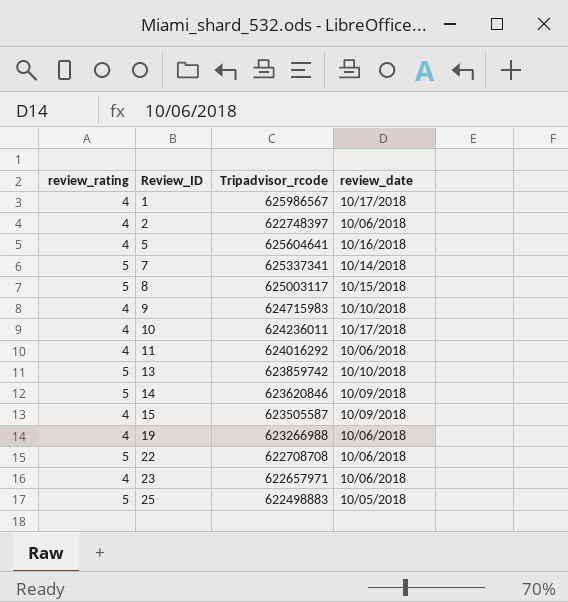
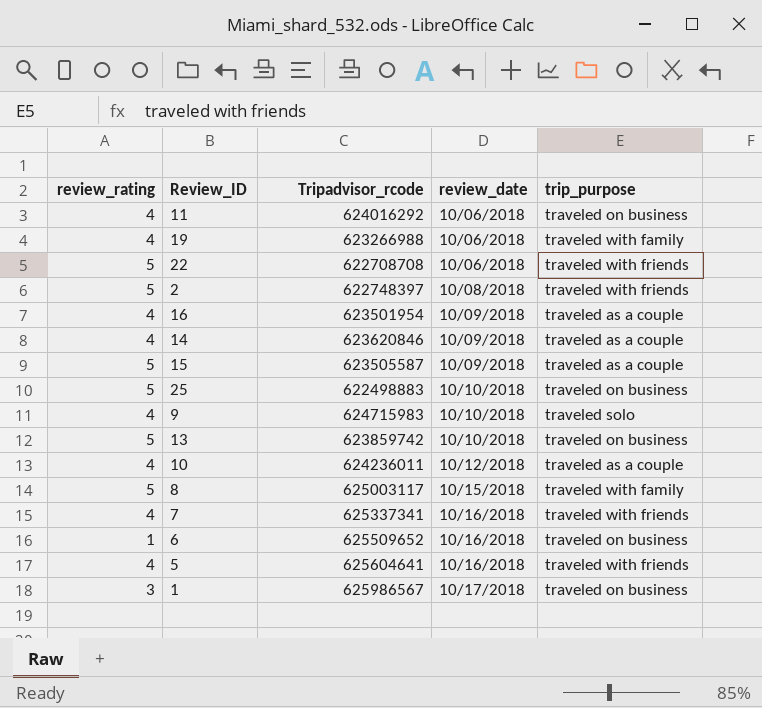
row order: Review_ID ascending -> review_date ascending
column trip_purpose | position: none -> 5
row 23: 4 | 622657971 | 10/06/2018 -> none
2 | review_rating: 4 -> 5
2 | review_date: 10/06/2018 -> 10/08/2018
row 16: none -> 4 | 623501954 | 10/09/2018 | traveled as a couple
14 | review_rating: 5 -> 4
15 | review_rating: 4 -> 5
25 | review_date: 10/05/2018 -> 10/10/2018
10 | review_date: 10/17/2018 -> 10/12/2018
7 | review_rating: 5 -> 4
7 | review_date: 10/14/2018 -> 10/16/2018
row 6: none -> 1 | 625509652 | 10/16/2018 | traveled on business
1 | review_rating: 4 -> 3

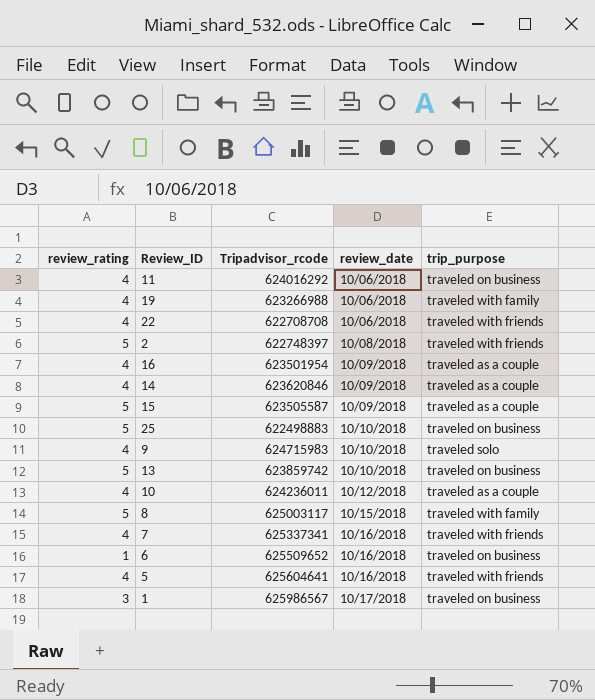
22 | review_rating: 5 -> 4

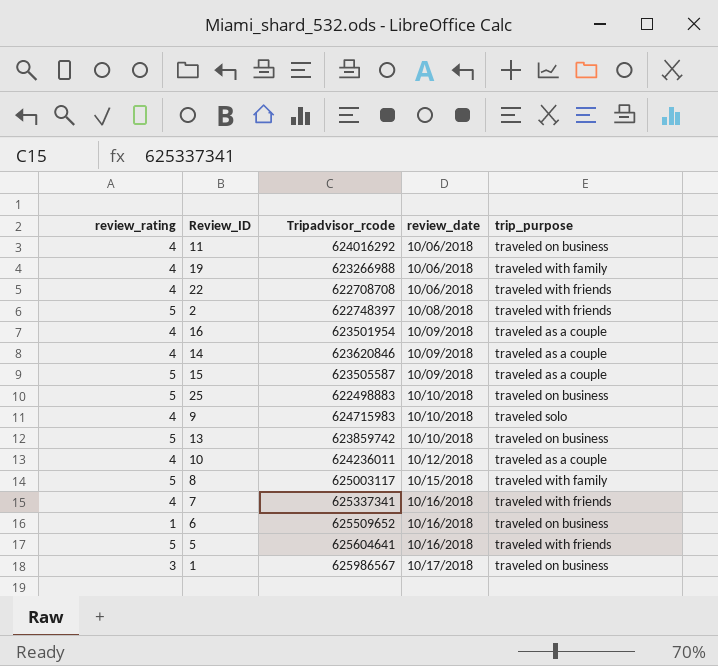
5 | review_rating: 4 -> 5

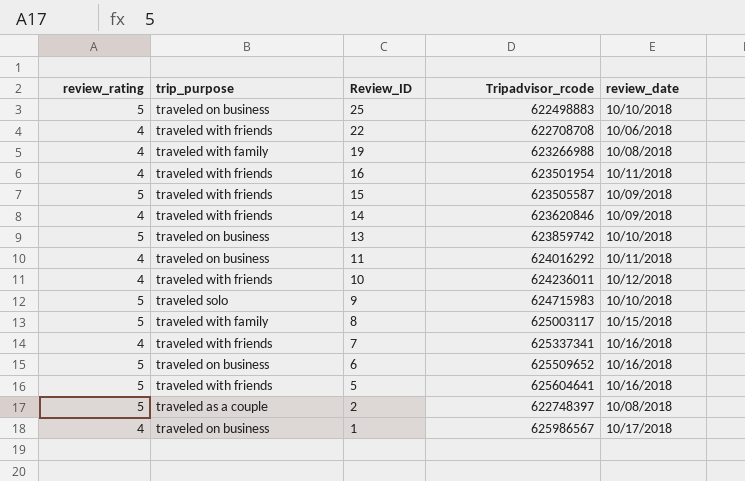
row order: review_date ascending -> Review_ID descending
column trip_purpose | position: 5 -> 2
19 | review_date: 10/06/2018 -> 10/08/2018
16 | trip_purpose: traveled as a couple -> traveled with friends
16 | review_date: 10/09/2018 -> 10/11/2018
15 | trip_purpose: traveled as a couple -> traveled with friends
14 | trip_purpose: traveled as a couple -> traveled with friends
11 | review_date: 10/06/2018 -> 10/11/2018
10 | trip_purpose: traveled as a couple -> traveled with friends
9 | review_rating: 4 -> 5
6 | review_rating: 1 -> 5
2 | trip_purpose: traveled with friends -> traveled as a couple
1 | review_rating: 3 -> 4

